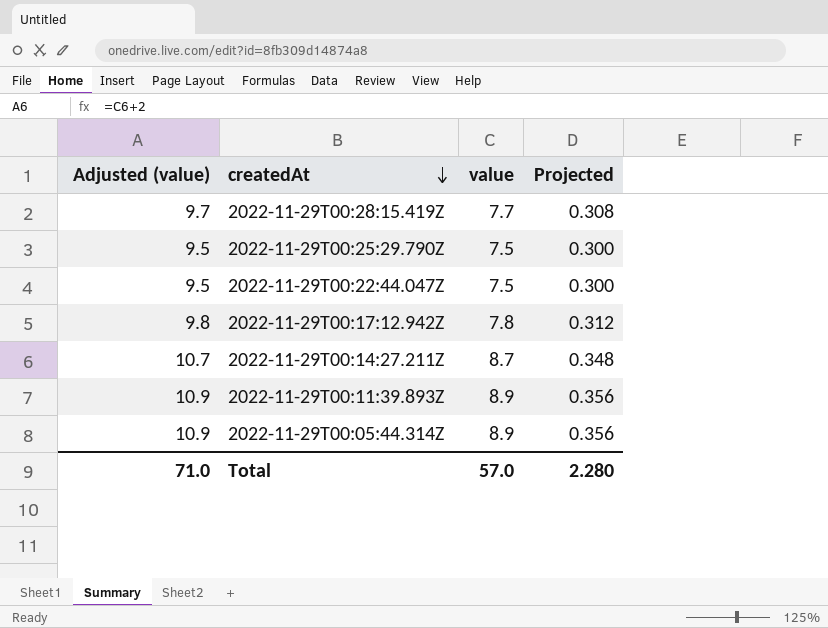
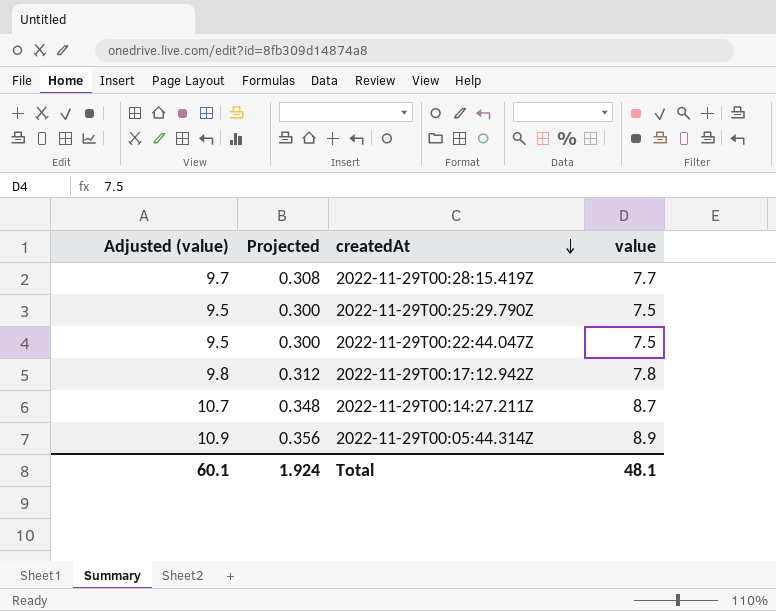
column Projected | position: 4 -> 2
row 2022-11-29T00:11:39.893Z: 10.9 | 8.9 | 0.356 -> none
Total | Adjusted (value): 71.0 -> 60.1
Total | Projected: 2.280 -> 1.924
Total | value: 57.0 -> 48.1

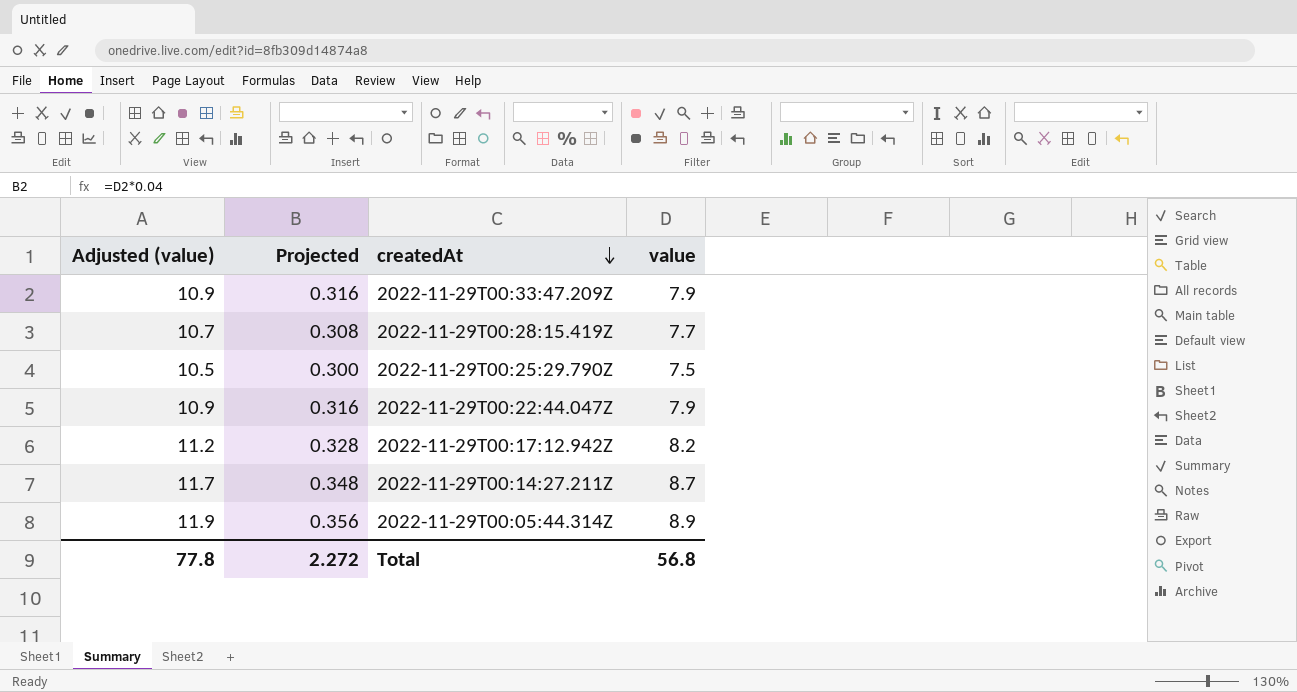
column Adjusted (value) | formula: [value] + 2 -> [value] + 3
row 2022-11-29T00:33:47.209Z: none -> 10.9 | 0.316 | 7.9
2022-11-29T00:22:44.047Z | Projected: 0.300 -> 0.316
2022-11-29T00:22:44.047Z | value: 7.5 -> 7.9
2022-11-29T00:17:12.942Z | Projected: 0.312 -> 0.328
2022-11-29T00:17:12.942Z | value: 7.8 -> 8.2
Total | Adjusted (value): 60.1 -> 77.8
Total | Projected: 1.924 -> 2.272
Total | value: 48.1 -> 56.8

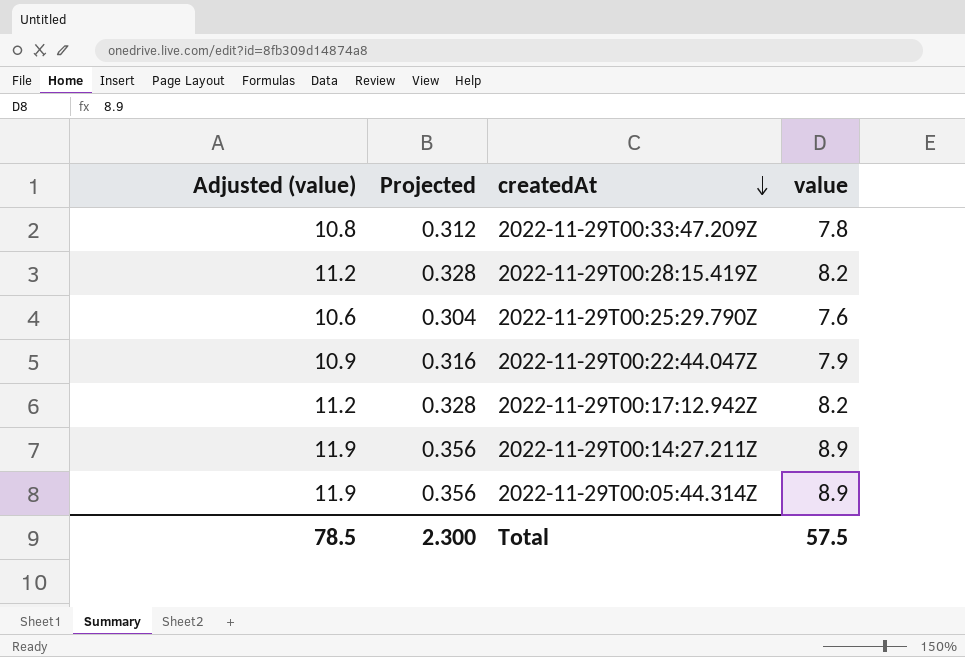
2022-11-29T00:33:47.209Z | Adjusted (value): 10.9 -> 10.8
2022-11-29T00:33:47.209Z | Projected: 0.316 -> 0.312
2022-11-29T00:33:47.209Z | value: 7.9 -> 7.8
2022-11-29T00:28:15.419Z | Adjusted (value): 10.7 -> 11.2
2022-11-29T00:28:15.419Z | Projected: 0.308 -> 0.328
2022-11-29T00:28:15.419Z | value: 7.7 -> 8.2
2022-11-29T00:25:29.790Z | Adjusted (value): 10.5 -> 10.6
2022-11-29T00:25:29.790Z | Projected: 0.300 -> 0.304
2022-11-29T00:25:29.790Z | value: 7.5 -> 7.6
2022-11-29T00:14:27.211Z | Adjusted (value): 11.7 -> 11.9
2022-11-29T00:14:27.211Z | Projected: 0.348 -> 0.356
2022-11-29T00:14:27.211Z | value: 8.7 -> 8.9
Total | Adjusted (value): 77.8 -> 78.5
Total | Projected: 2.272 -> 2.300
Total | value: 56.8 -> 57.5

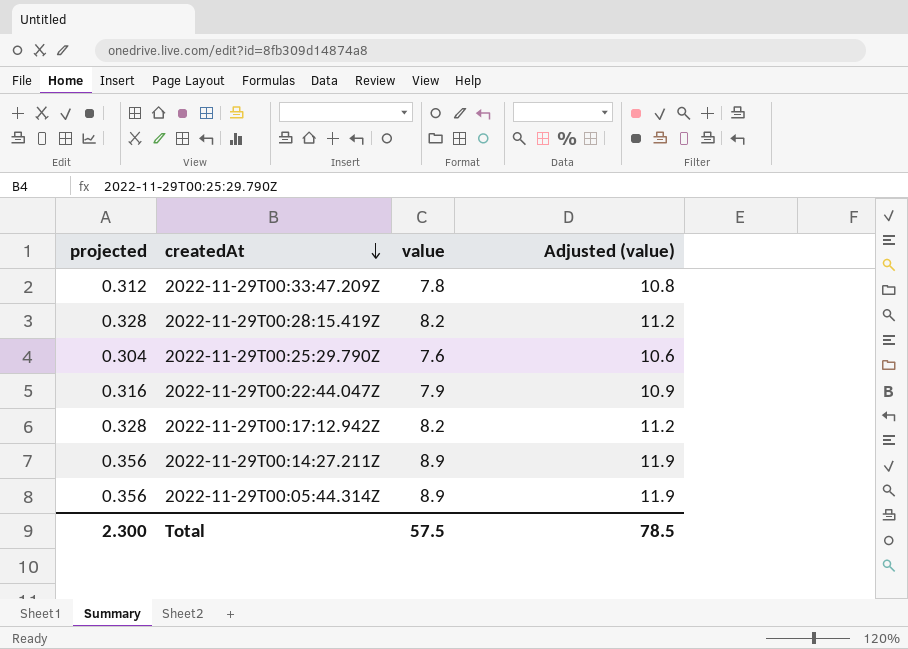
column name: Projected -> projected
column Adjusted (value) | position: 1 -> 4

